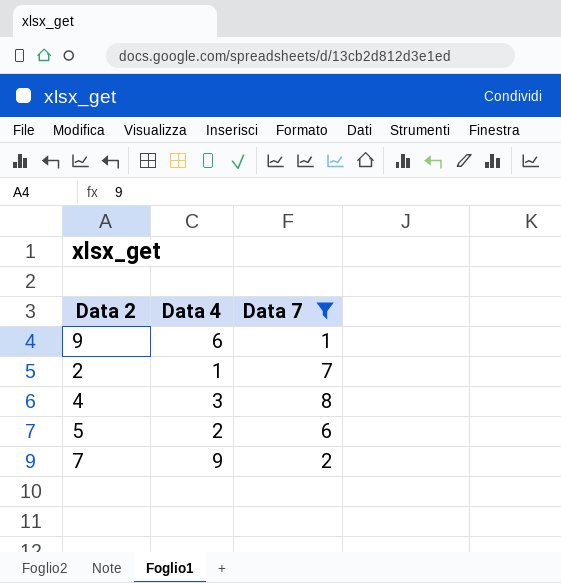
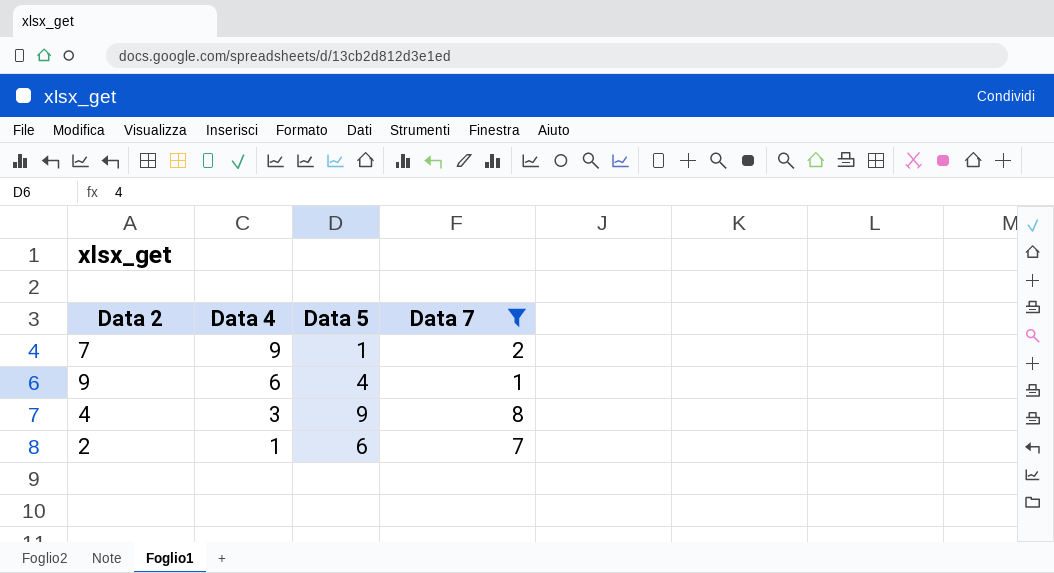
row order: none -> Data 4 descending
column Data 5 | position: none -> 3
row 5: 2 | 6 -> none

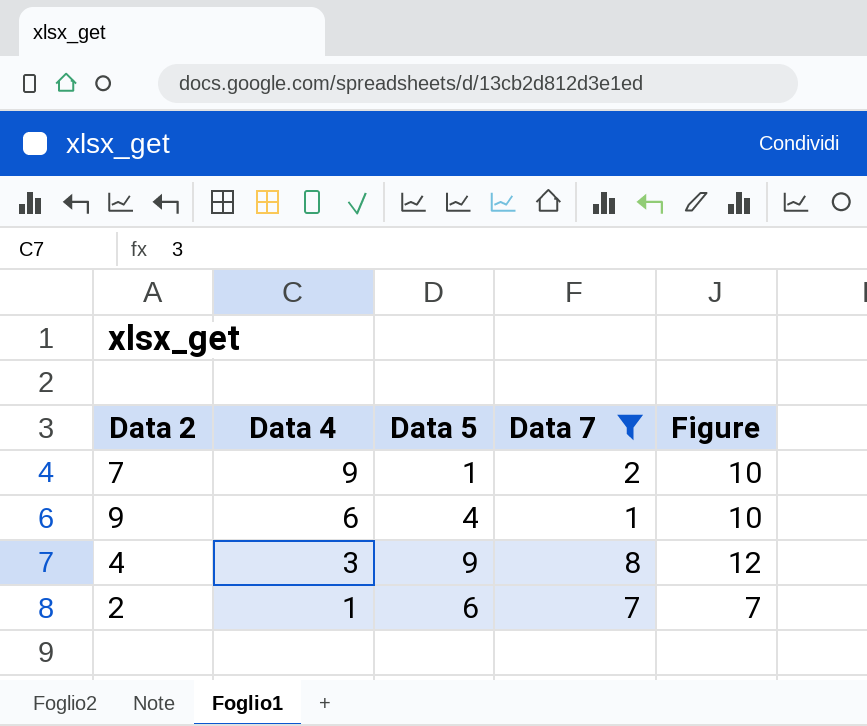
column Figure | formula: none -> [Data 4] + [Data 5]

